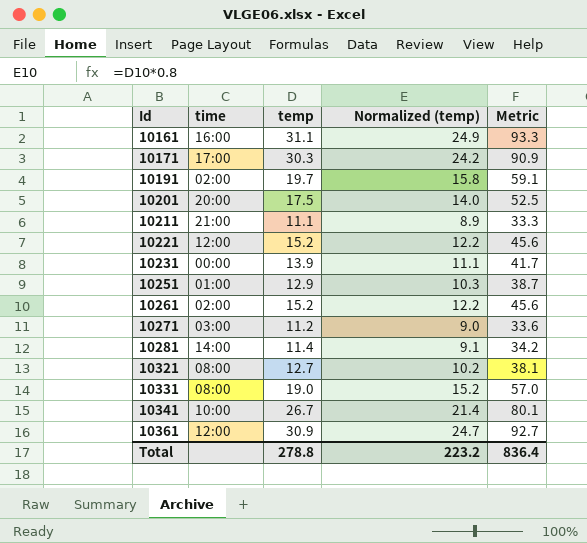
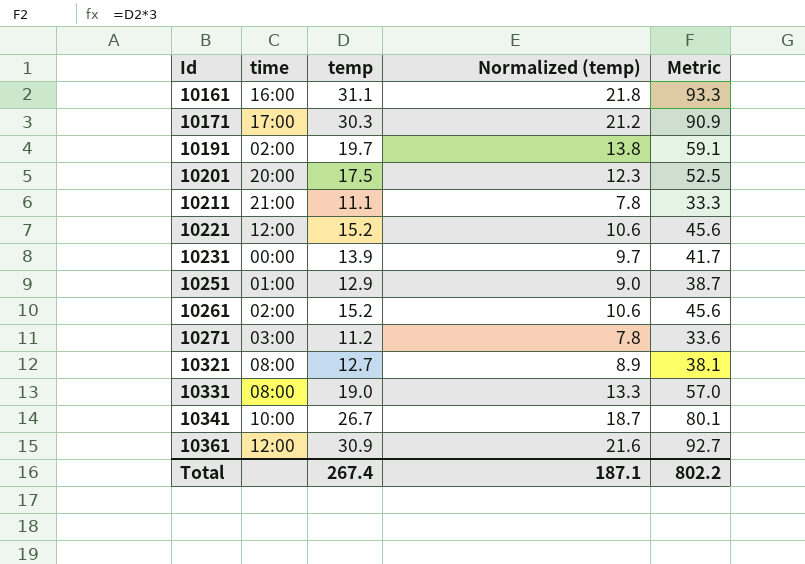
column Normalized (temp) | formula: [temp] * 0.8 -> [temp] * 0.7
row 10281: 14:00 | 11.4 | 9.1 | 34.2 -> none
Total | temp: 278.8 -> 267.4
Total | Normalized (temp): 223.2 -> 187.1
Total | Metric: 836.4 -> 802.2

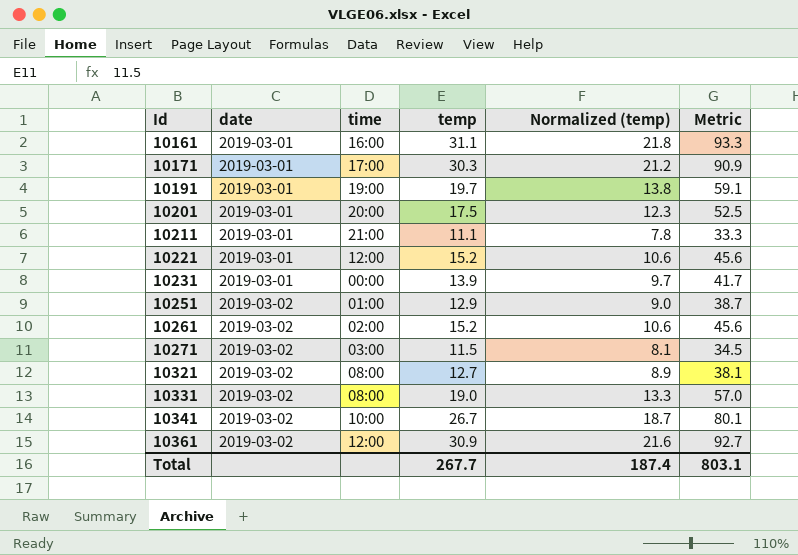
column date | position: none -> 2
10191 | time: 02:00 -> 19:00
10271 | temp: 11.2 -> 11.5
10271 | Normalized (temp): 7.8 -> 8.1
10271 | Metric: 33.6 -> 34.5
Total | temp: 267.4 -> 267.7
Total | Normalized (temp): 187.1 -> 187.4
Total | Metric: 802.2 -> 803.1

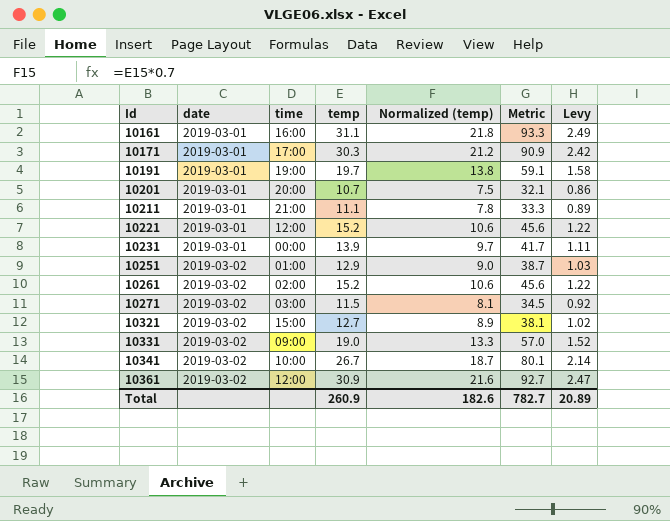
column Levy | formula: none -> [temp] * 0.08
10201 | temp: 17.5 -> 10.7
10201 | Normalized (temp): 12.3 -> 7.5
10201 | Metric: 52.5 -> 32.1
10321 | time: 08:00 -> 15:00
10331 | time: 08:00 -> 09:00
Total | temp: 267.7 -> 260.9
Total | Normalized (temp): 187.4 -> 182.6
Total | Metric: 803.1 -> 782.7

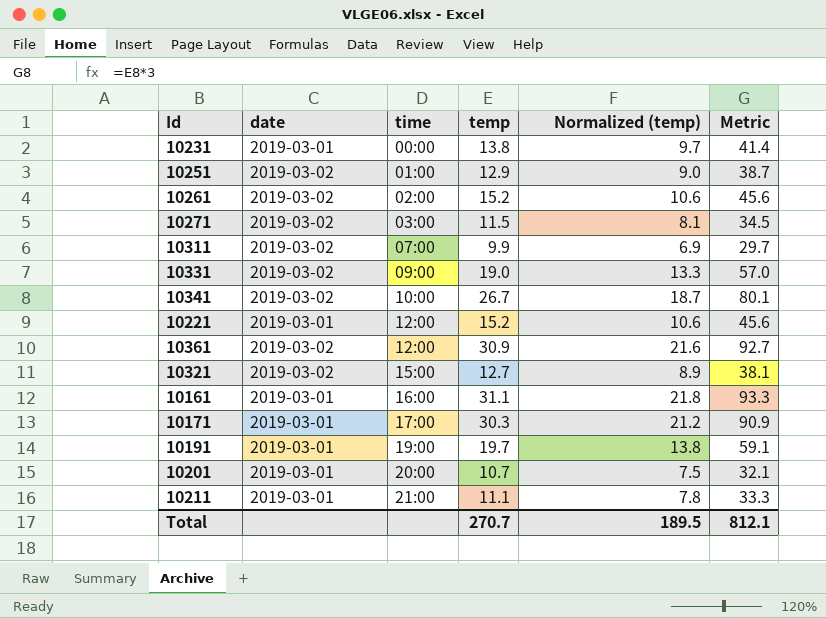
row order: Id ascending -> time ascending
column Levy | formula: [temp] * 0.08 -> none
10231 | temp: 13.9 -> 13.8
10231 | Metric: 41.7 -> 41.4
row 10311: none -> 2019-03-02 | 07:00 | 9.9 | 6.9 | 29.7
Total | temp: 260.9 -> 270.7
Total | Normalized (temp): 182.6 -> 189.5
Total | Metric: 782.7 -> 812.1

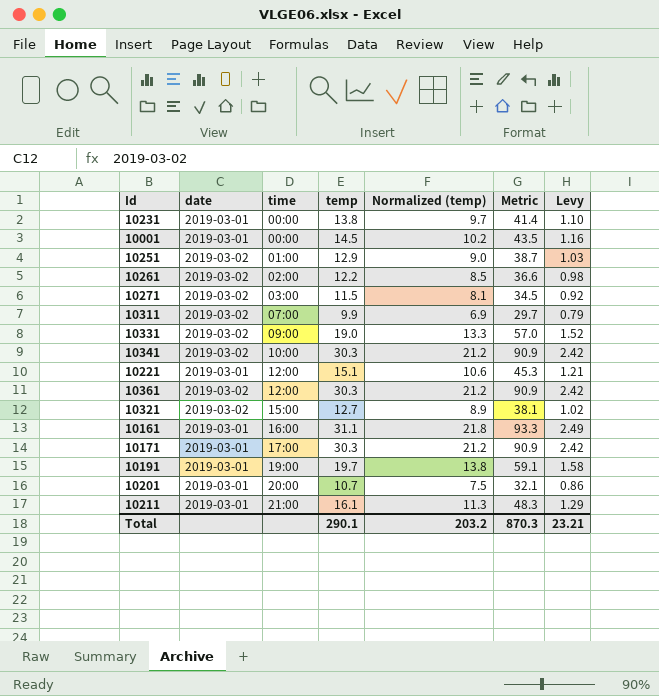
column Levy | formula: none -> [temp] * 0.08
row 10001: none -> 2019-03-01 | 00:00 | 14.5 | 10.2 | 43.5 | 1.16
10261 | temp: 15.2 -> 12.2
10261 | Normalized (temp): 10.6 -> 8.5
10261 | Metric: 45.6 -> 36.6
10341 | temp: 26.7 -> 30.3
10341 | Normalized (temp): 18.7 -> 21.2
10341 | Metric: 80.1 -> 90.9
10221 | temp: 15.2 -> 15.1
10221 | Metric: 45.6 -> 45.3
10361 | temp: 30.9 -> 30.3
10361 | Normalized (temp): 21.6 -> 21.2
10361 | Metric: 92.7 -> 90.9
10211 | temp: 11.1 -> 16.1
10211 | Normalized (temp): 7.8 -> 11.3
10211 | Metric: 33.3 -> 48.3
Total | temp: 270.7 -> 290.1
Total | Normalized (temp): 189.5 -> 203.2
Total | Metric: 812.1 -> 870.3

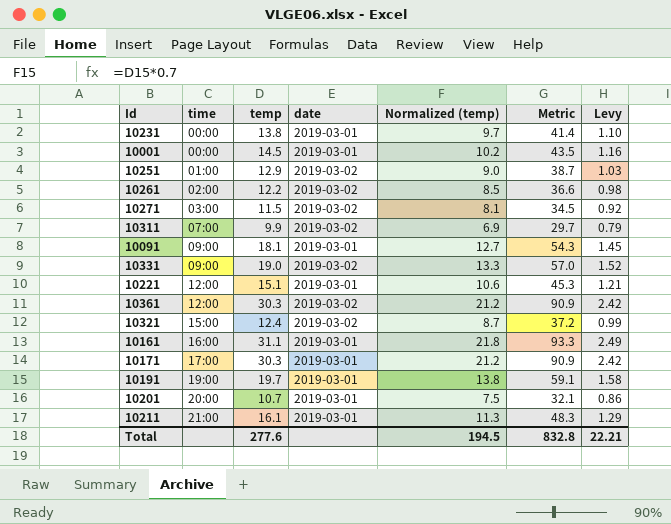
column date | position: 2 -> 4
row 10341: 2019-03-02 | 10:00 | 30.3 | 21.2 | 90.9 | 2.42 -> none
row 10091: none -> 09:00 | 18.1 | 2019-03-01 | 12.7 | 54.3 | 1.45
10321 | temp: 12.7 -> 12.4
10321 | Normalized (temp): 8.9 -> 8.7
10321 | Metric: 38.1 -> 37.2
10321 | Levy: 1.02 -> 0.99
Total | temp: 290.1 -> 277.6
Total | Normalized (temp): 203.2 -> 194.5
Total | Metric: 870.3 -> 832.8
Total | Levy: 23.21 -> 22.21

